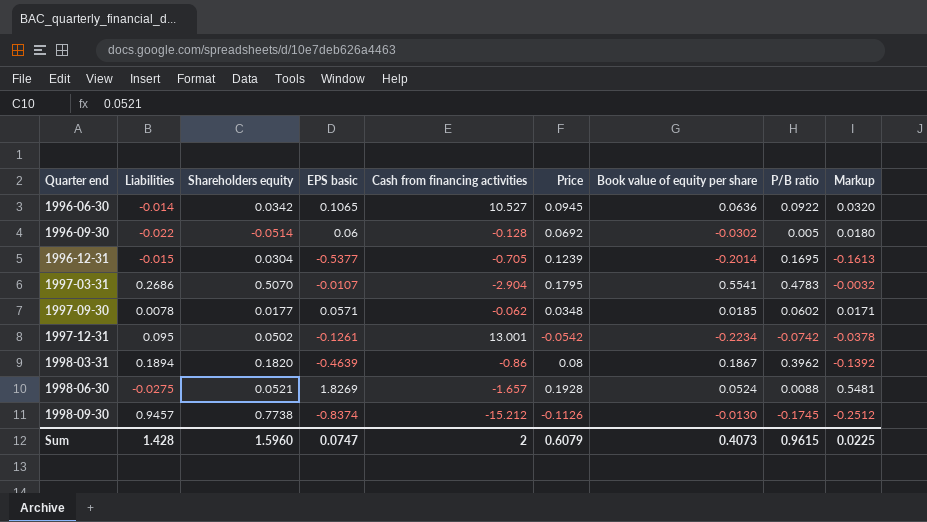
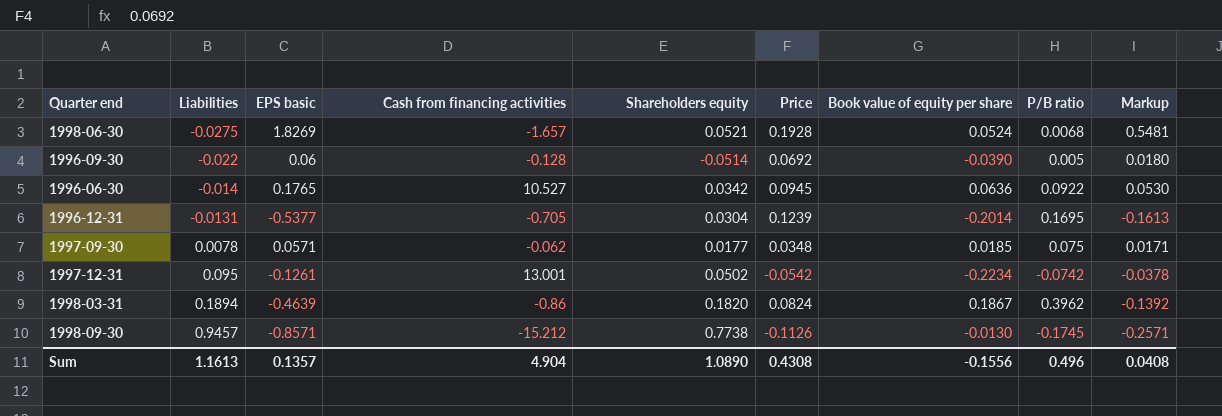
row order: Quarter end ascending -> Liabilities ascending
column Shareholders equity | position: 3 -> 5
row 1997-03-31: 0.2686 | 0.5070 | -0.0107 | -2.904 | 0.1795 | 0.5541 | 0.4783 | -0.0032 -> none
1998-06-30 | P/B ratio: 0.0088 -> 0.0068
1996-09-30 | Book value of equity per share: -0.0302 -> -0.0390
1996-06-30 | EPS basic: 0.1065 -> 0.1765
1996-06-30 | Markup: 0.0320 -> 0.0530
1996-12-31 | Liabilities: -0.015 -> -0.0131
1997-09-30 | P/B ratio: 0.0602 -> 0.075
1998-03-31 | Price: 0.08 -> 0.0824
1998-09-30 | EPS basic: -0.8374 -> -0.8571
1998-09-30 | Markup: -0.2512 -> -0.2571
Sum | Liabilities: 1.428 -> 1.1613
Sum | EPS basic: 0.0747 -> 0.1357
Sum | Cash from financing activities: 2 -> 4.904
Sum | Shareholders equity: 1.5960 -> 1.0890
Sum | Price: 0.6079 -> 0.4308
Sum | Book value of equity per share: 0.4073 -> -0.1556
Sum | P/B ratio: 0.9615 -> 0.496
Sum | Markup: 0.0225 -> 0.0408

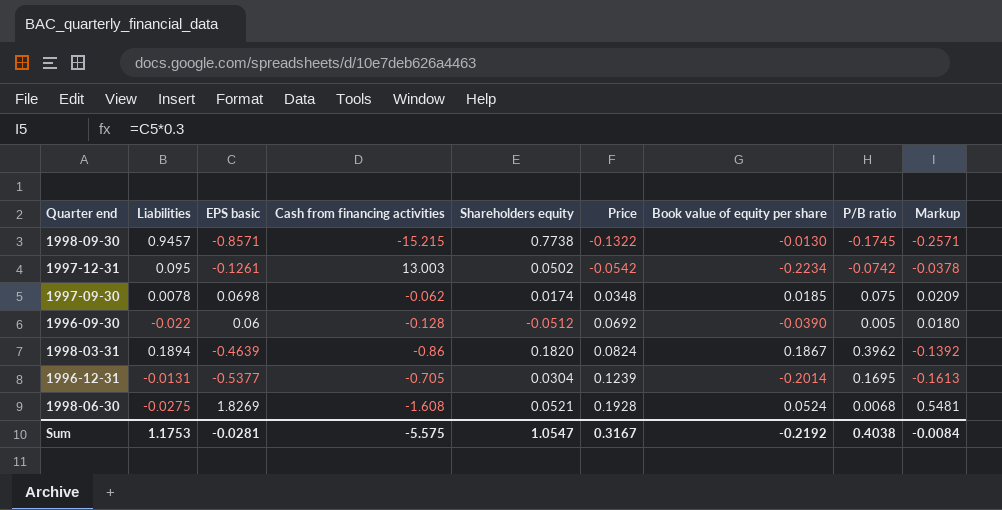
row order: Liabilities ascending -> Price ascending
row 1996-06-30: -0.014 | 0.1765 | 10.527 | 0.0342 | 0.0945 | 0.0636 | 0.0922 | 0.0530 -> none
1998-09-30 | Cash from financing activities: -15.212 -> -15.215
1998-09-30 | Price: -0.1126 -> -0.1322
1997-12-31 | Cash from financing activities: 13.001 -> 13.003
1997-09-30 | EPS basic: 0.0571 -> 0.0698
1997-09-30 | Shareholders equity: 0.0177 -> 0.0174
1997-09-30 | Markup: 0.0171 -> 0.0209
1996-09-30 | Shareholders equity: -0.0514 -> -0.0512
1998-06-30 | Cash from financing activities: -1.657 -> -1.608
Sum | Liabilities: 1.1613 -> 1.1753
Sum | EPS basic: 0.1357 -> -0.0281
Sum | Cash from financing activities: 4.904 -> -5.575
Sum | Shareholders equity: 1.0890 -> 1.0547
Sum | Price: 0.4308 -> 0.3167
Sum | Book value of equity per share: -0.1556 -> -0.2192
Sum | P/B ratio: 0.496 -> 0.4038
Sum | Markup: 0.0408 -> -0.0084

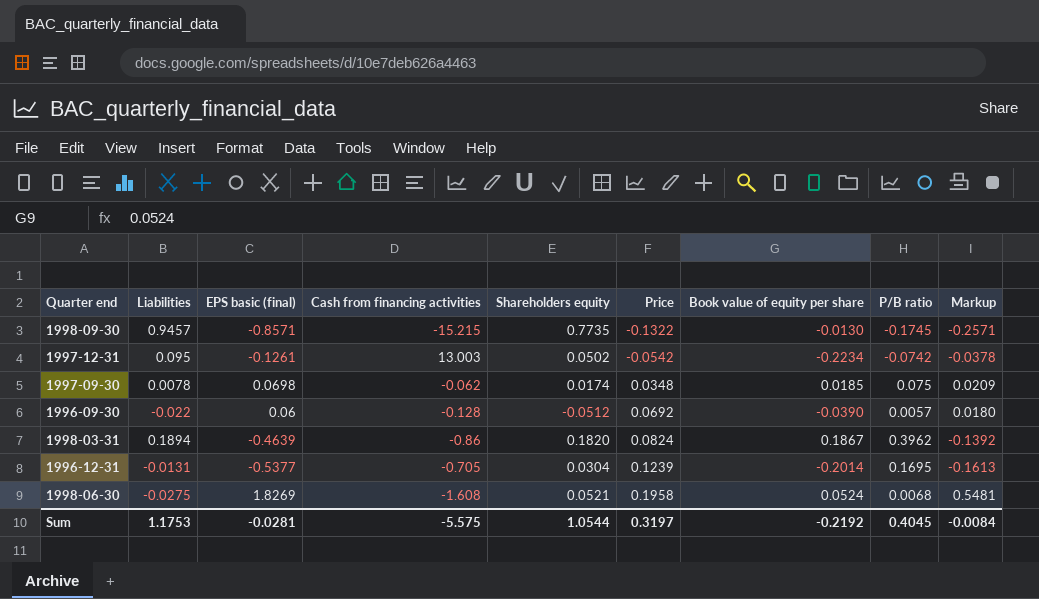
column name: EPS basic -> EPS basic (final)
1998-09-30 | Shareholders equity: 0.7738 -> 0.7735
1996-09-30 | P/B ratio: 0.005 -> 0.0057
1998-06-30 | Price: 0.1928 -> 0.1958
Sum | Shareholders equity: 1.0547 -> 1.0544
Sum | Price: 0.3167 -> 0.3197
Sum | P/B ratio: 0.4038 -> 0.4045

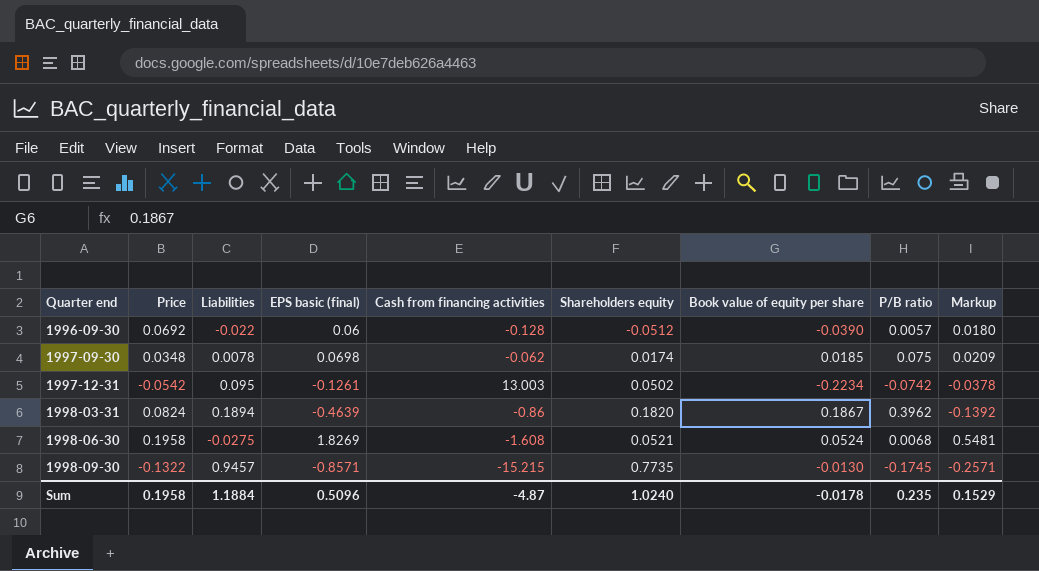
row order: Price ascending -> Quarter end ascending
column Price | position: 6 -> 2
row 1996-12-31: -0.0131 | -0.5377 | -0.705 | 0.0304 | 0.1239 | -0.2014 | 0.1695 | -0.1613 -> none
Sum | Price: 0.3197 -> 0.1958
Sum | Liabilities: 1.1753 -> 1.1884
Sum | EPS basic (final): -0.0281 -> 0.5096
Sum | Cash from financing activities: -5.575 -> -4.87
Sum | Shareholders equity: 1.0544 -> 1.0240
Sum | Book value of equity per share: -0.2192 -> -0.0178
Sum | P/B ratio: 0.4045 -> 0.235
Sum | Markup: -0.0084 -> 0.1529

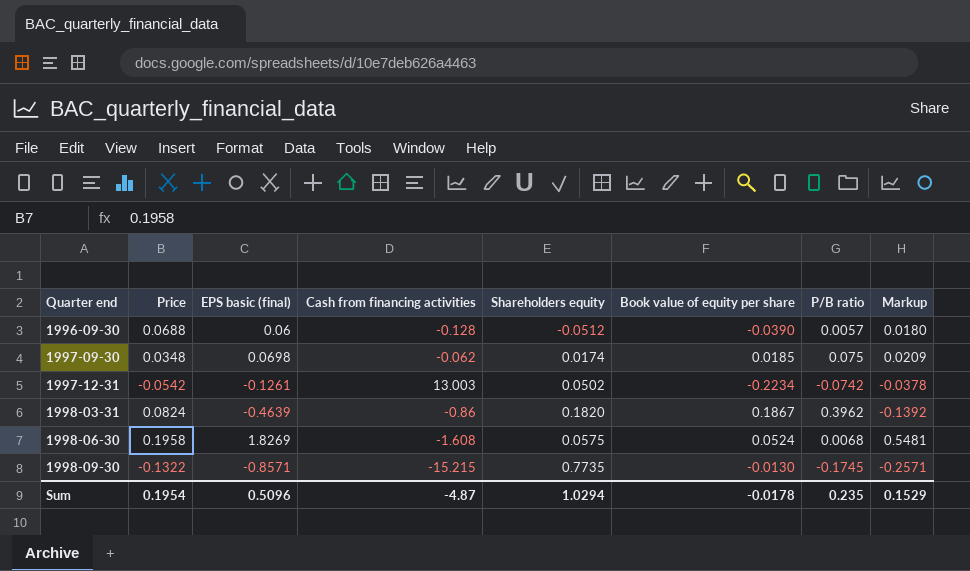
column Liabilities | position: 3 -> none
1996-09-30 | Price: 0.0692 -> 0.0688
1998-06-30 | Shareholders equity: 0.0521 -> 0.0575
Sum | Price: 0.1958 -> 0.1954
Sum | Shareholders equity: 1.0240 -> 1.0294

